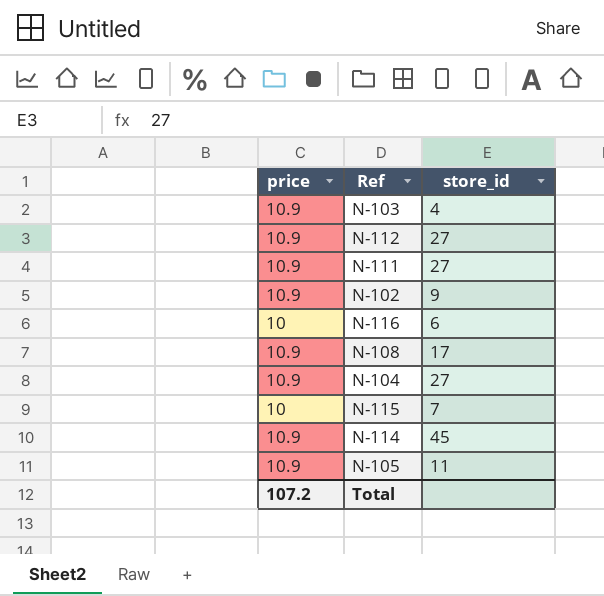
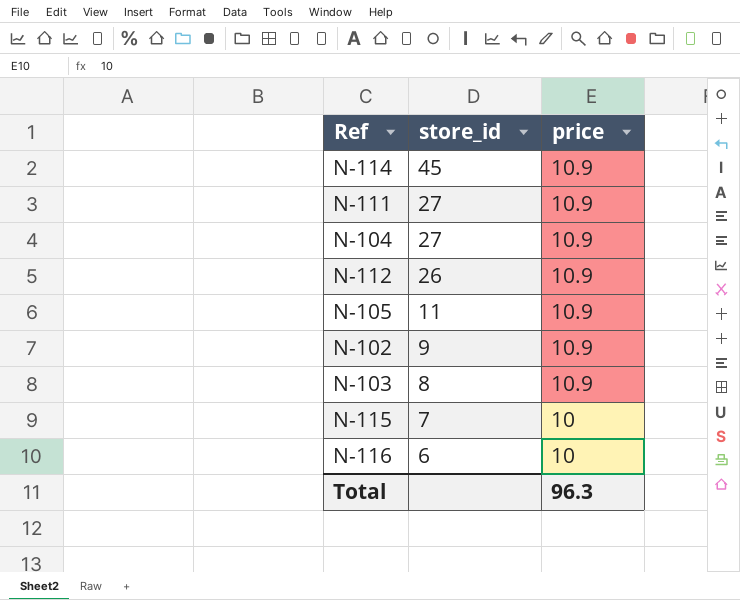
row order: none -> store_id descending
column price | position: 1 -> 3
row N-108: 10.9 | 17 -> none
N-112 | store_id: 27 -> 26
N-103 | store_id: 4 -> 8
Total | price: 107.2 -> 96.3

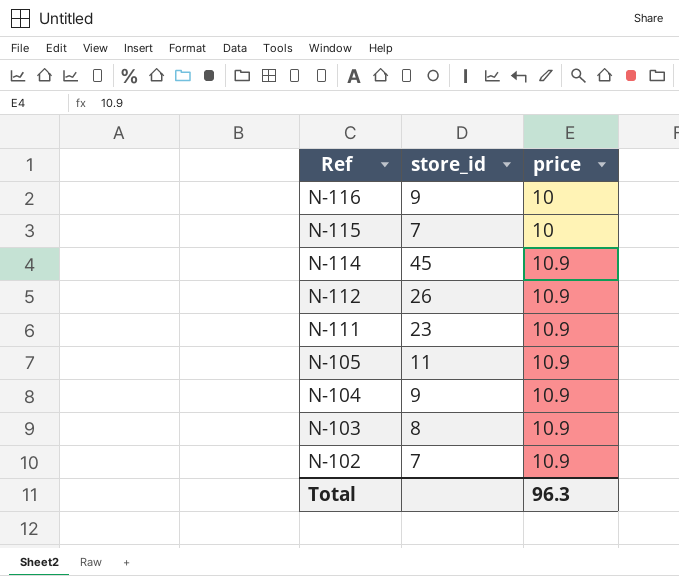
row order: store_id descending -> Ref descending
N-116 | store_id: 6 -> 9
N-111 | store_id: 27 -> 23
N-104 | store_id: 27 -> 9
N-102 | store_id: 9 -> 7

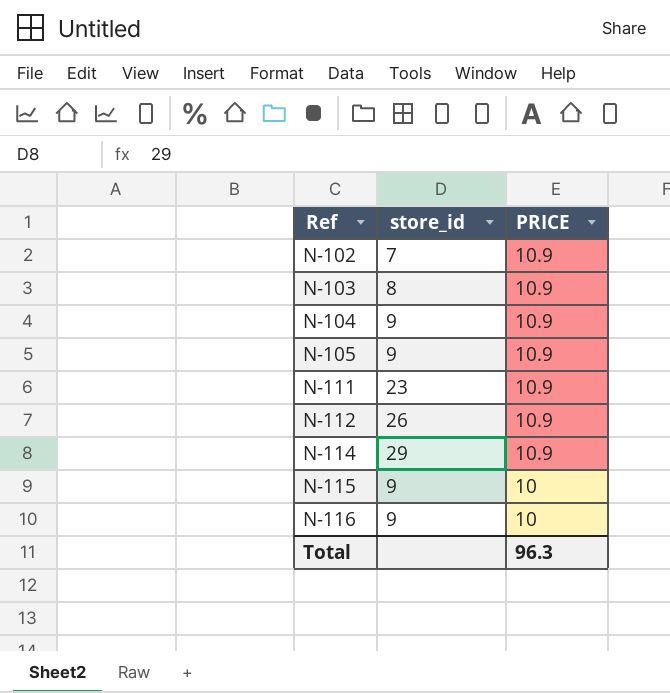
row order: Ref descending -> Ref ascending
column name: price -> PRICE
N-105 | store_id: 11 -> 9
N-114 | store_id: 45 -> 29
N-115 | store_id: 7 -> 9

